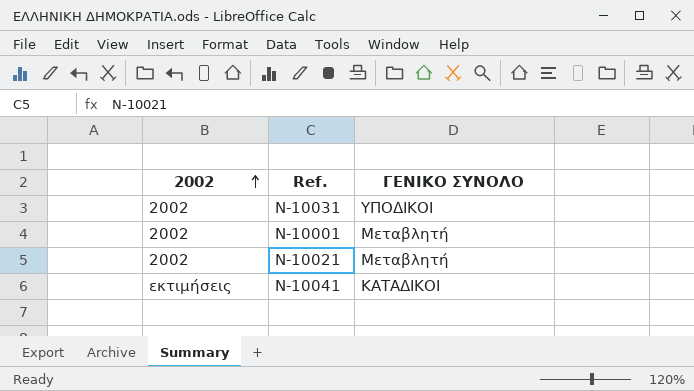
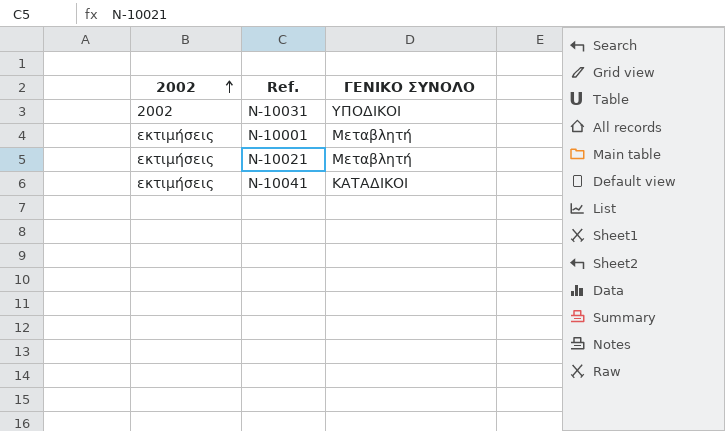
N-10001 | 2002: 2002 -> εκτιμήσεις
N-10021 | 2002: 2002 -> εκτιμήσεις

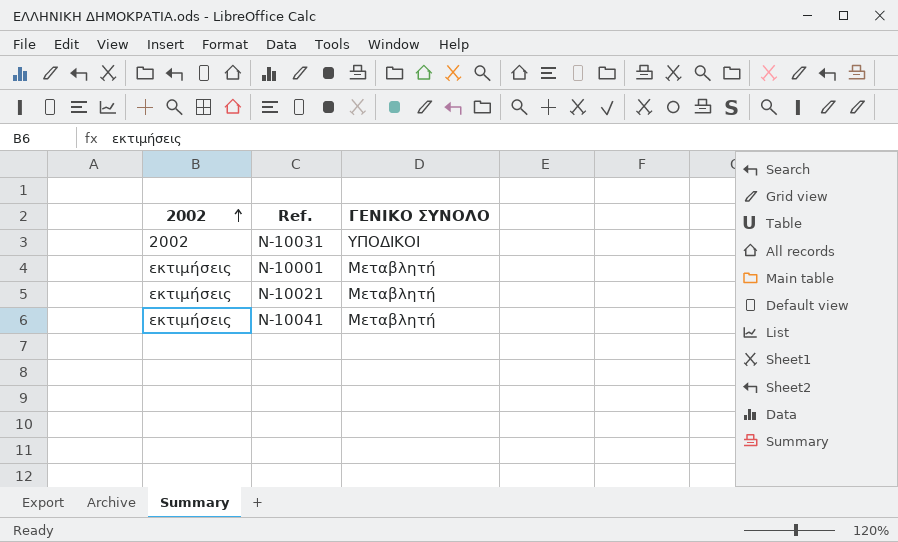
N-10041 | ΓΕΝΙΚΟ ΣΥΝΟΛΟ: ΚΑΤΑΔΙΚΟΙ -> Μεταβλητή

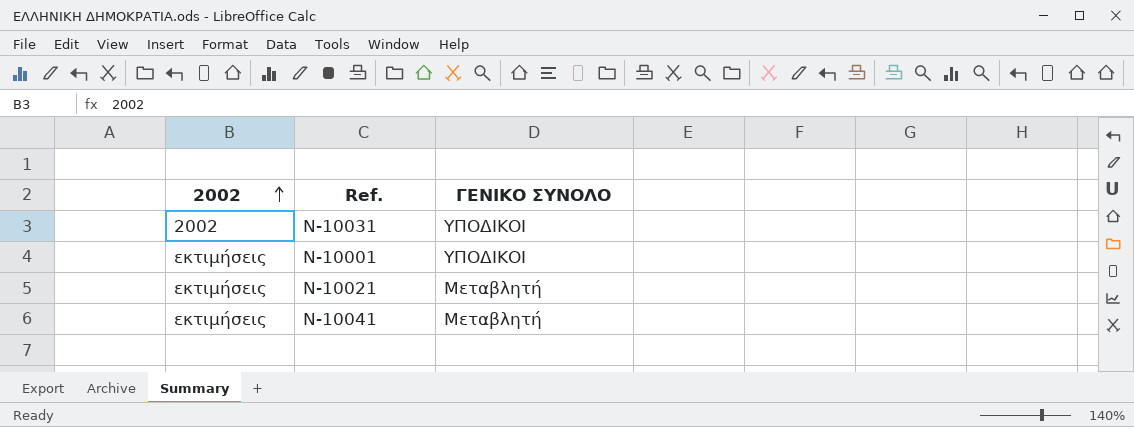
N-10001 | ΓΕΝΙΚΟ ΣΥΝΟΛΟ: Μεταβλητή -> ΥΠΟΔΙΚΟΙ

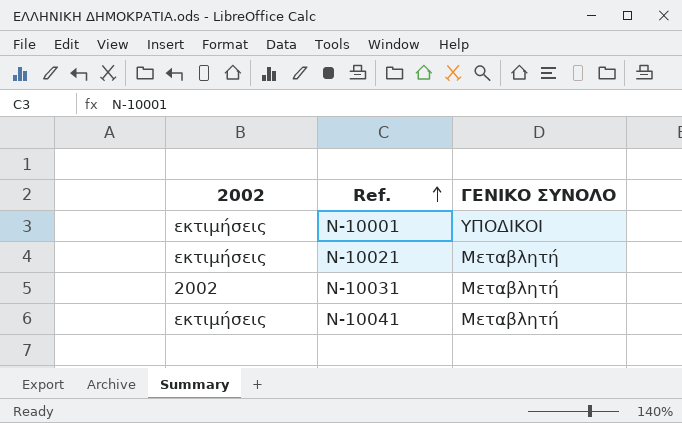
row order: 2002 ascending -> Ref. ascending
N-10031 | ΓΕΝΙΚΟ ΣΥΝΟΛΟ: ΥΠΟΔΙΚΟΙ -> Μεταβλητή

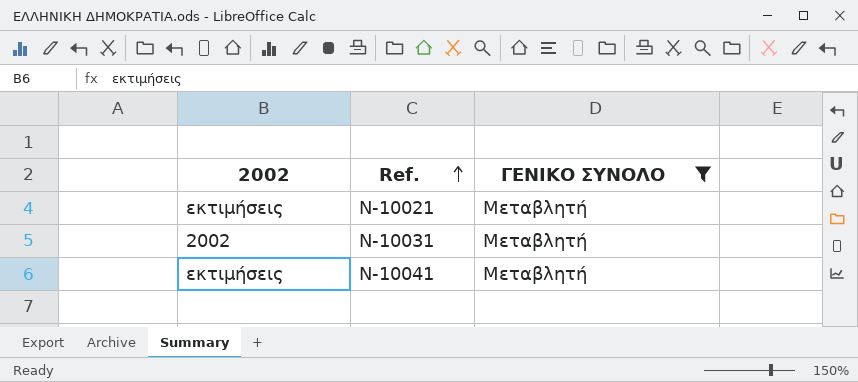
filter: none -> ΓΕΝΙΚΟ ΣΥΝΟΛΟ = Μεταβλητή

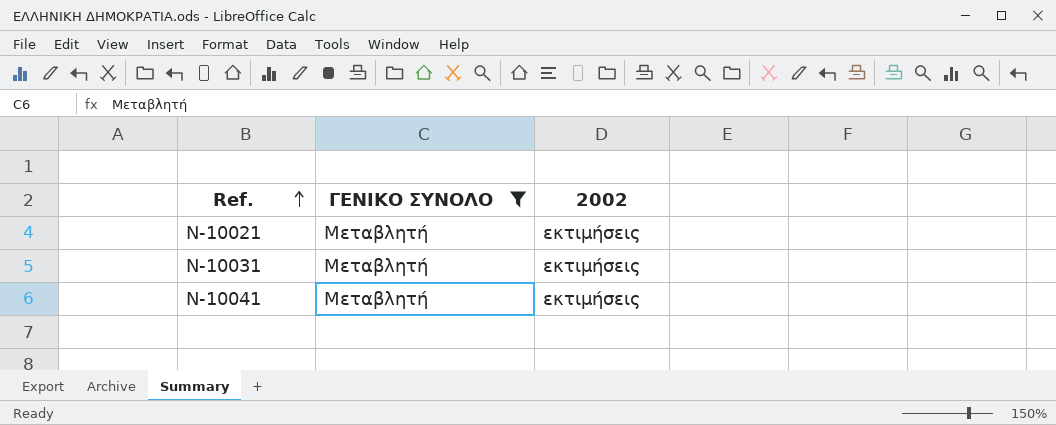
column 2002 | position: 1 -> 3
N-10031 | 2002: 2002 -> εκτιμήσεις

